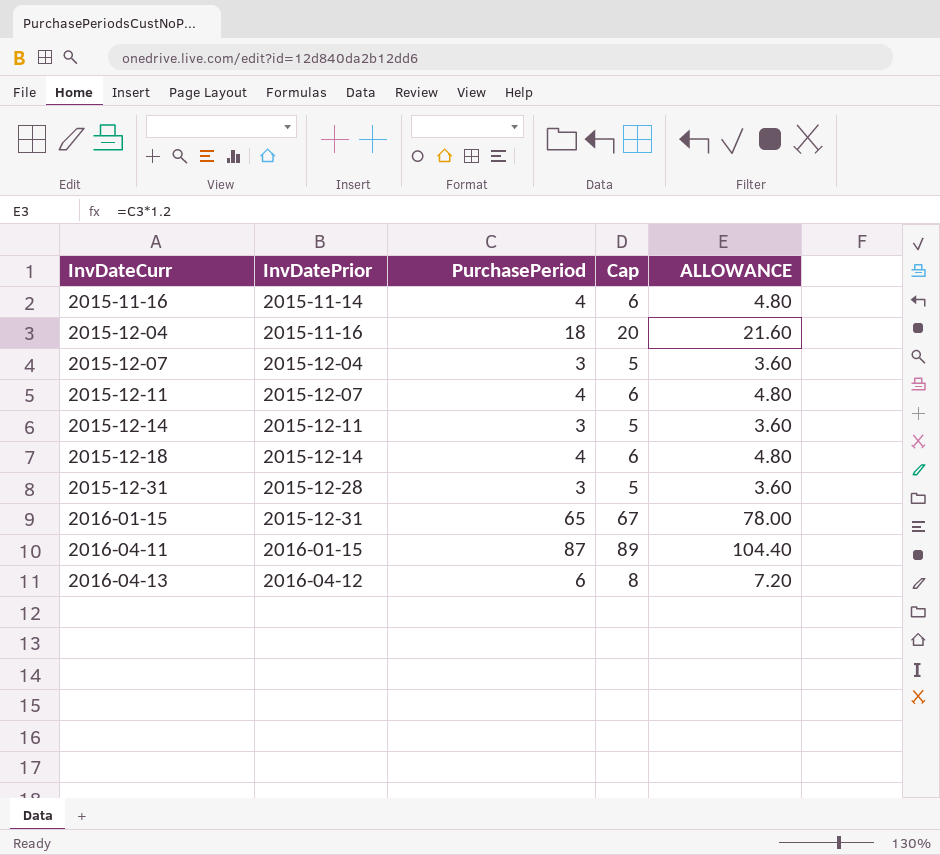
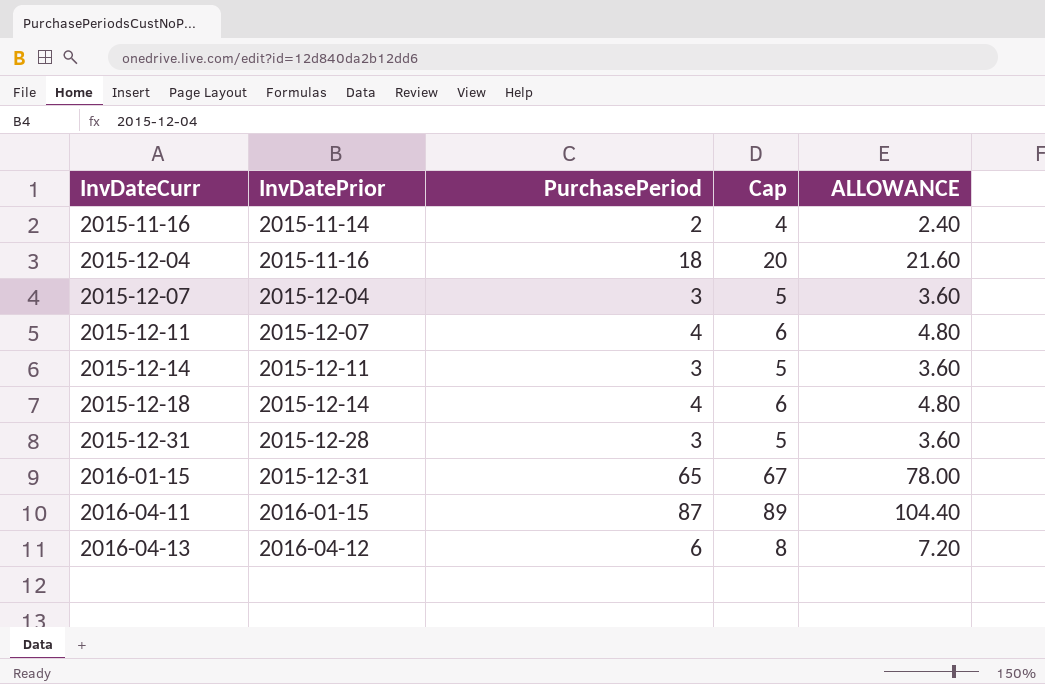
2015-11-16 | PurchasePeriod: 4 -> 2
2015-11-16 | Cap: 6 -> 4
2015-11-16 | ALLOWANCE: 4.80 -> 2.40

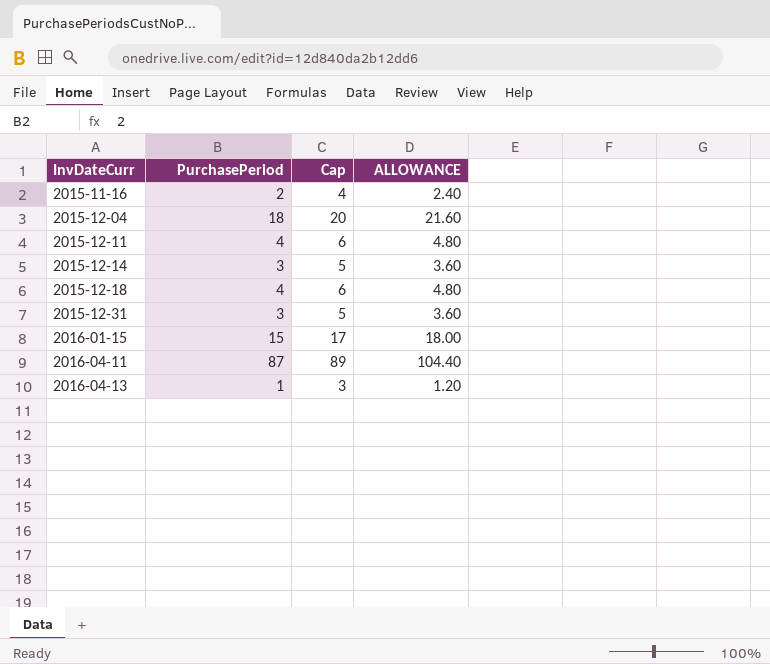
column InvDatePrior | position: 2 -> none
row 2015-12-07: 2015-12-04 | 3 | 5 | 3.60 -> none
2016-01-15 | PurchasePeriod: 65 -> 15
2016-01-15 | Cap: 67 -> 17
2016-01-15 | ALLOWANCE: 78.00 -> 18.00
2016-04-13 | PurchasePeriod: 6 -> 1
2016-04-13 | Cap: 8 -> 3
2016-04-13 | ALLOWANCE: 7.20 -> 1.20

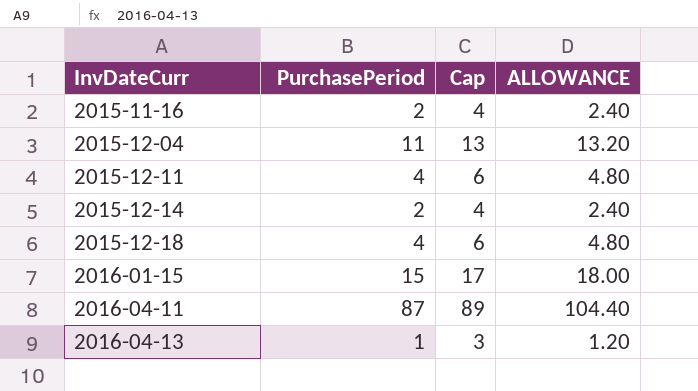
row 2015-12-31: 3 | 5 | 3.60 -> none
2015-12-04 | PurchasePeriod: 18 -> 11
2015-12-04 | Cap: 20 -> 13
2015-12-04 | ALLOWANCE: 21.60 -> 13.20
2015-12-14 | PurchasePeriod: 3 -> 2
2015-12-14 | Cap: 5 -> 4
2015-12-14 | ALLOWANCE: 3.60 -> 2.40

